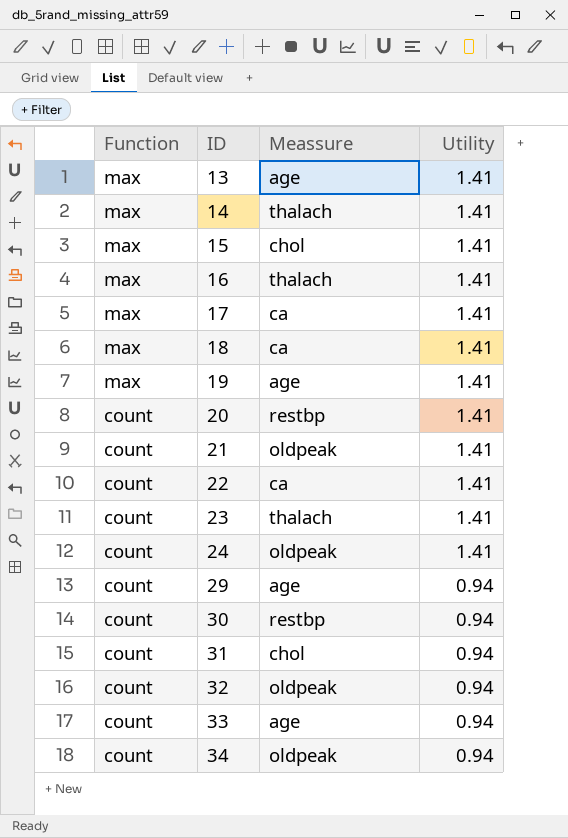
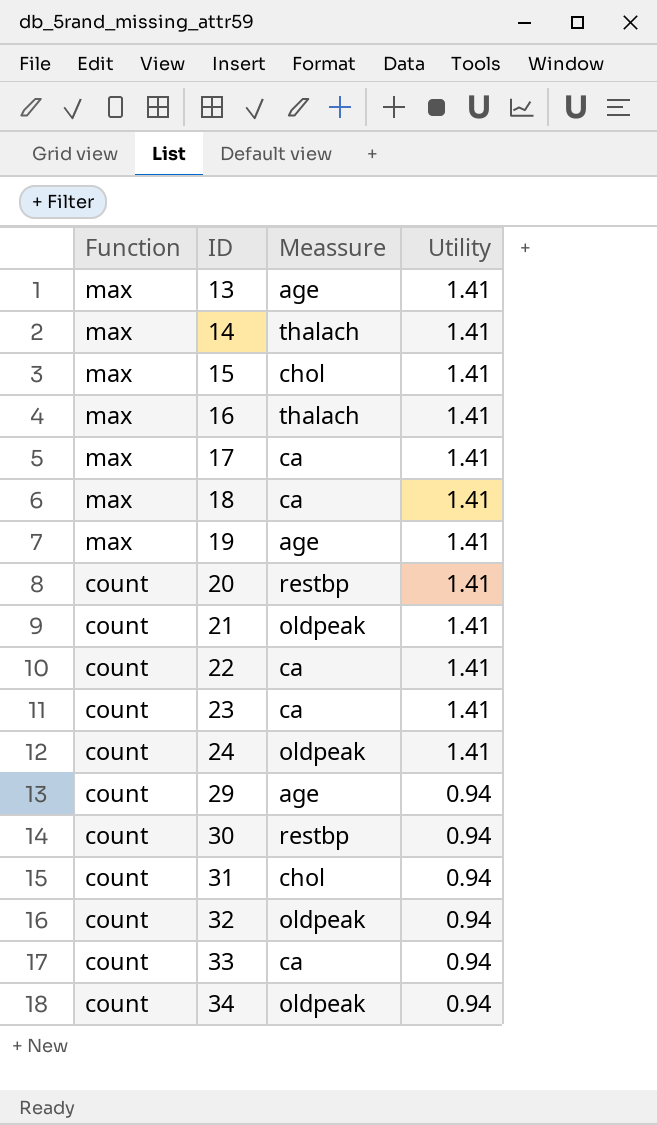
23 | Meassure: thalach -> ca
33 | Meassure: age -> ca

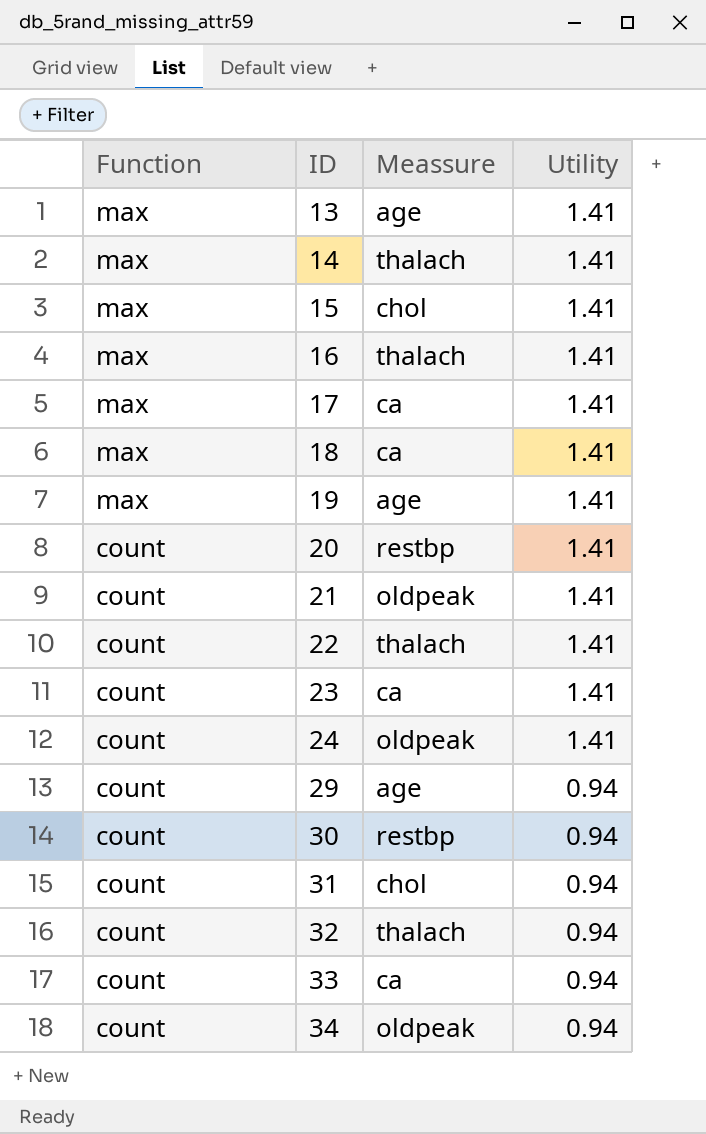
22 | Meassure: ca -> thalach
32 | Meassure: oldpeak -> thalach

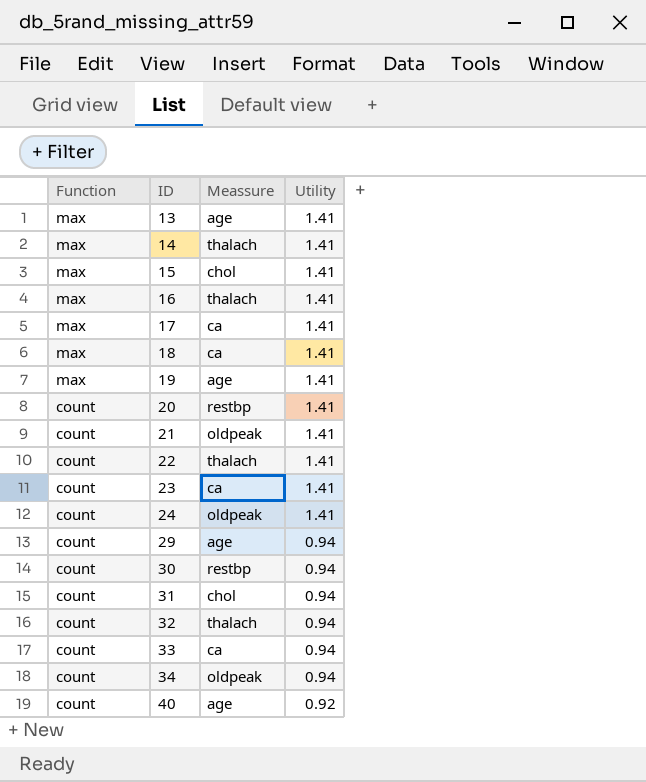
row 40: none -> count | age | 0.92

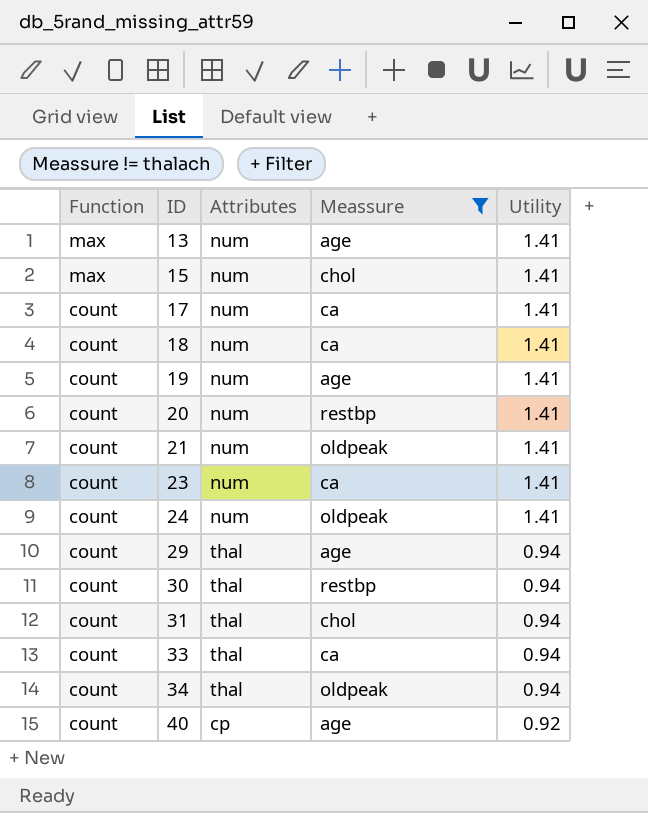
filter: none -> Meassure != thalach
column Attributes | position: none -> 3
17 | Function: max -> count
18 | Function: max -> count
19 | Function: max -> count

